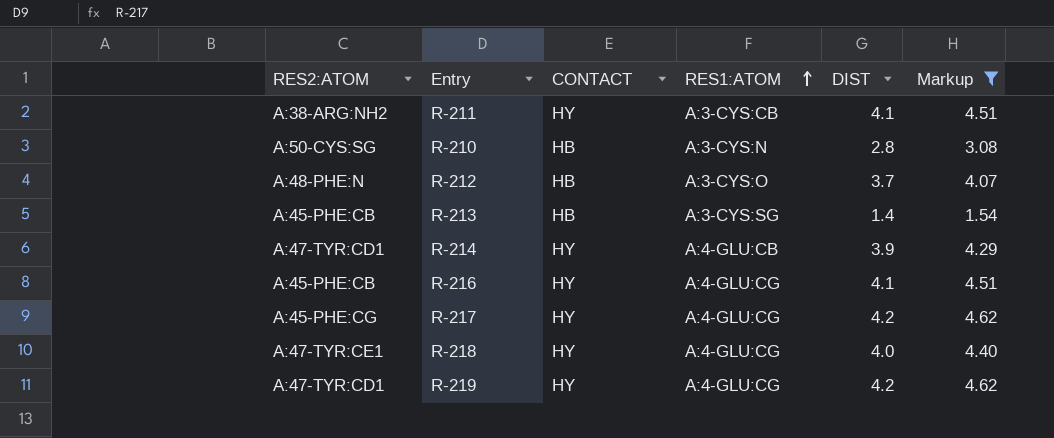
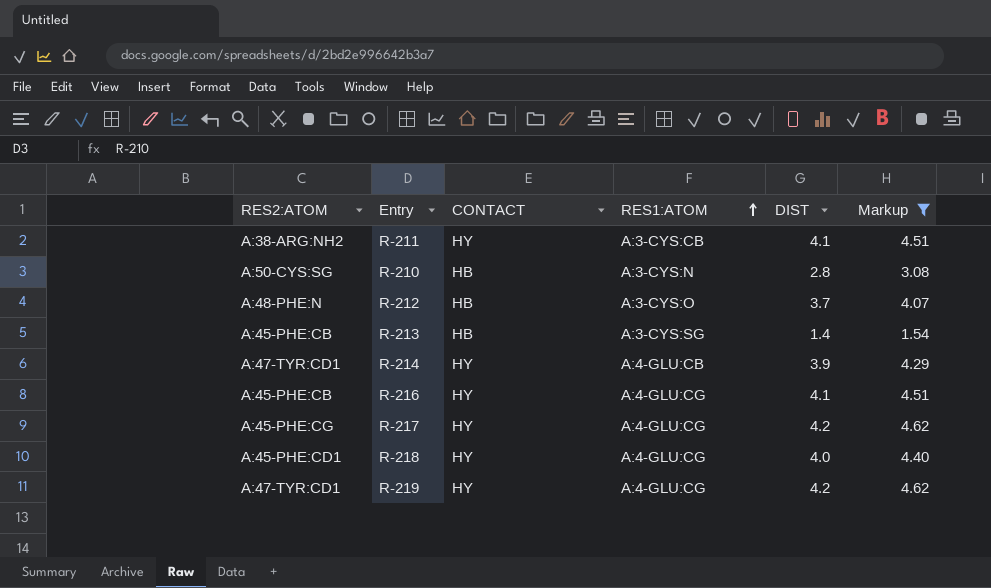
R-218 | RES2:ATOM: A:47-TYR:CE1 -> A:45-PHE:CD1

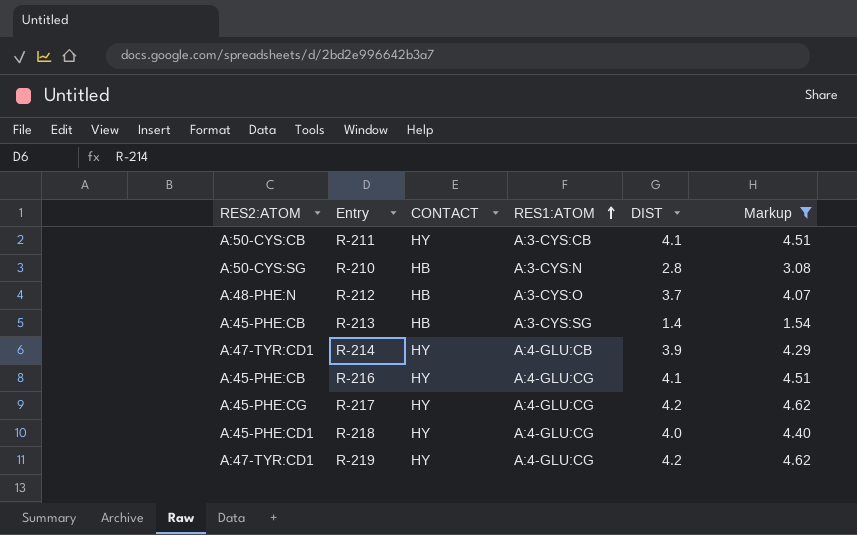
R-211 | RES2:ATOM: A:38-ARG:NH2 -> A:50-CYS:CB

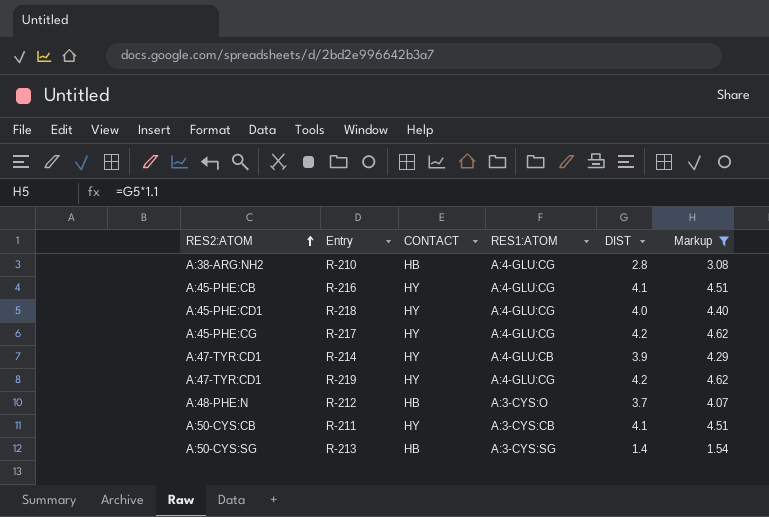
row order: RES1:ATOM ascending -> RES2:ATOM ascending
R-210 | RES2:ATOM: A:50-CYS:SG -> A:38-ARG:NH2
R-210 | RES1:ATOM: A:3-CYS:N -> A:4-GLU:CG
R-213 | RES2:ATOM: A:45-PHE:CB -> A:50-CYS:SG

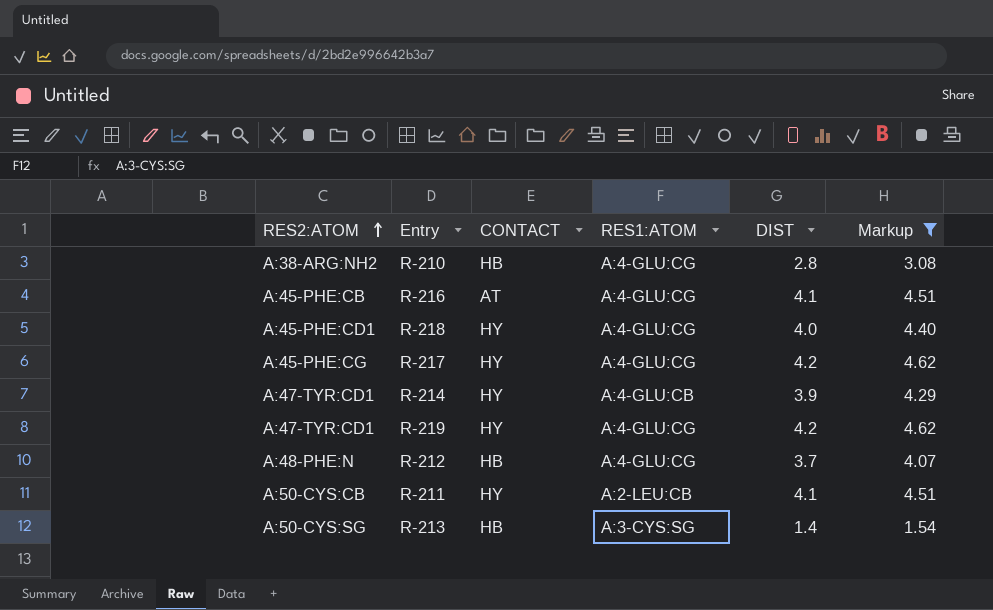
R-216 | CONTACT: HY -> AT
R-212 | RES1:ATOM: A:3-CYS:O -> A:4-GLU:CG
R-211 | RES1:ATOM: A:3-CYS:CB -> A:2-LEU:CB

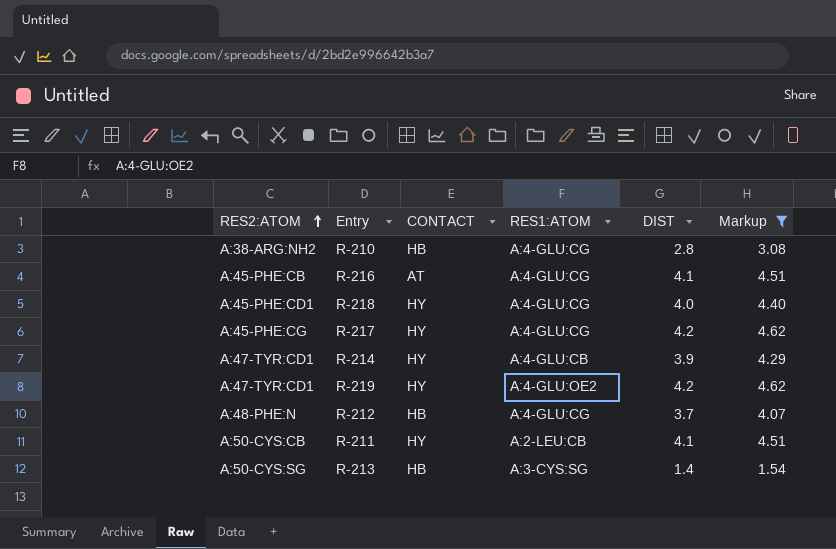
R-219 | RES1:ATOM: A:4-GLU:CG -> A:4-GLU:OE2

